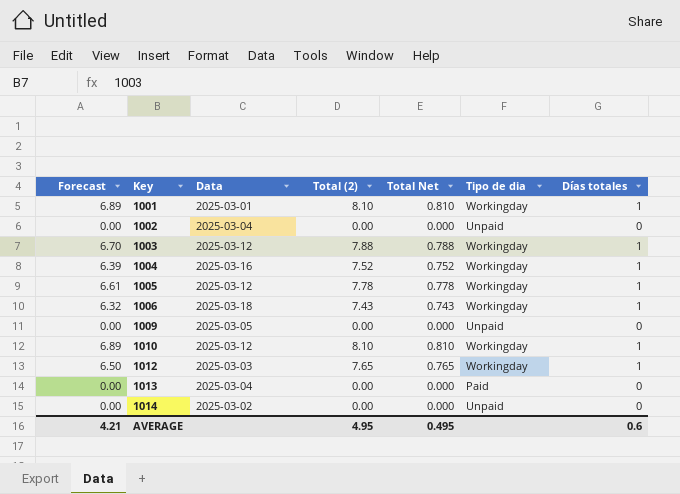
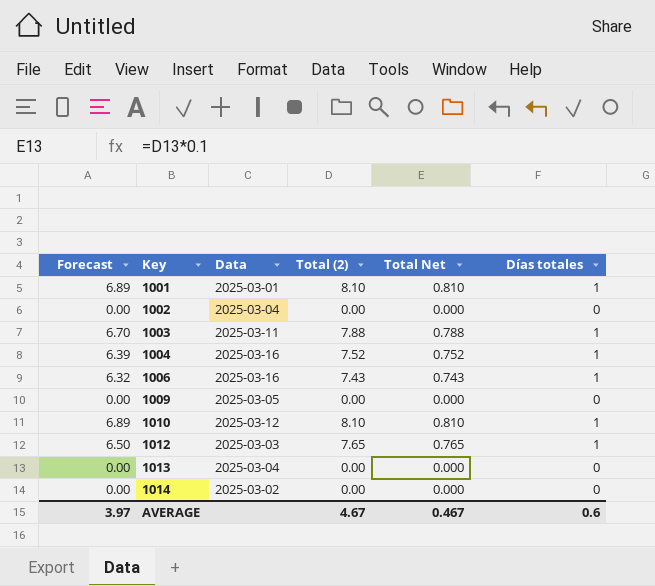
column Tipo de dia | position: 6 -> none
row 1005: 6.61 | 2025-03-12 | 7.78 | 0.778 | Workingday | 1 -> none
1003 | Data: 2025-03-12 -> 2025-03-11
1006 | Data: 2025-03-18 -> 2025-03-16
AVERAGE | Forecast: 4.21 -> 3.97
AVERAGE | Total (2): 4.95 -> 4.67
AVERAGE | Total Net: 0.495 -> 0.467

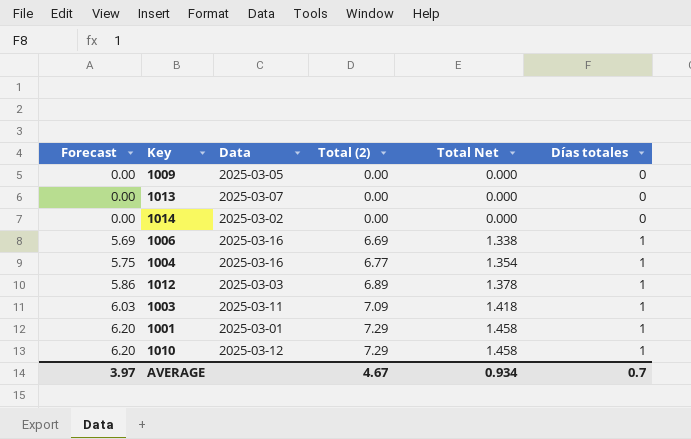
row order: Key ascending -> Forecast ascending
column Total Net | formula: [Total (2)] * 0.1 -> [Total (2)] * 0.2
row 1002: 0.00 | 2025-03-04 | 0.00 | 0.000 | 0 -> none
1013 | Data: 2025-03-04 -> 2025-03-07
1006 | Forecast: 6.32 -> 5.69
1006 | Total (2): 7.43 -> 6.69
1004 | Forecast: 6.39 -> 5.75
1004 | Total (2): 7.52 -> 6.77
1012 | Forecast: 6.50 -> 5.86
1012 | Total (2): 7.65 -> 6.89
1003 | Forecast: 6.70 -> 6.03
1003 | Total (2): 7.88 -> 7.09
1001 | Forecast: 6.89 -> 6.20
1001 | Total (2): 8.10 -> 7.29
1010 | Forecast: 6.89 -> 6.20
1010 | Total (2): 8.10 -> 7.29
AVERAGE | Total Net: 0.467 -> 0.934
AVERAGE | Días totales: 0.6 -> 0.7

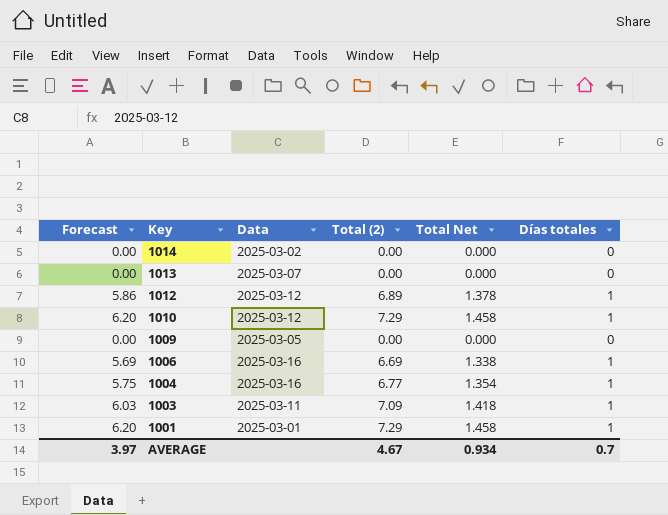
row order: Forecast ascending -> Key descending
1012 | Data: 2025-03-03 -> 2025-03-12

